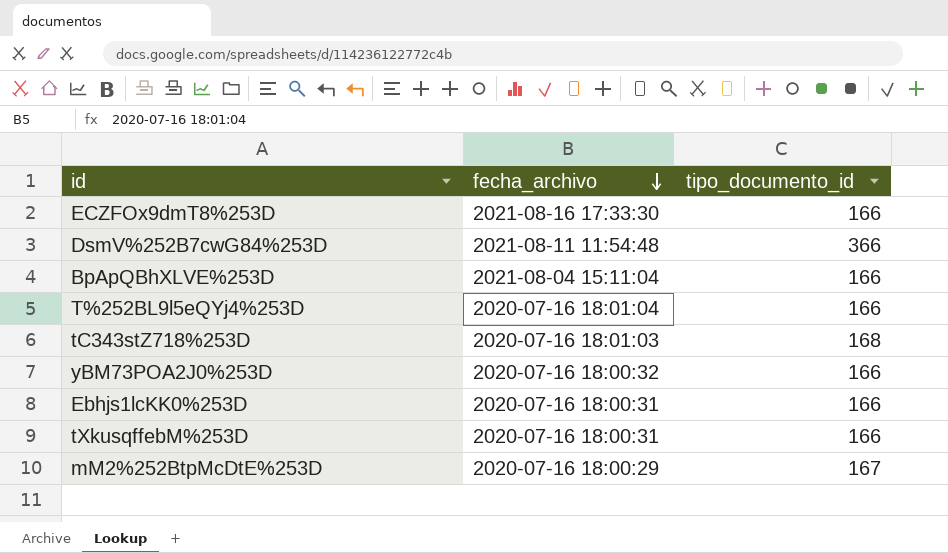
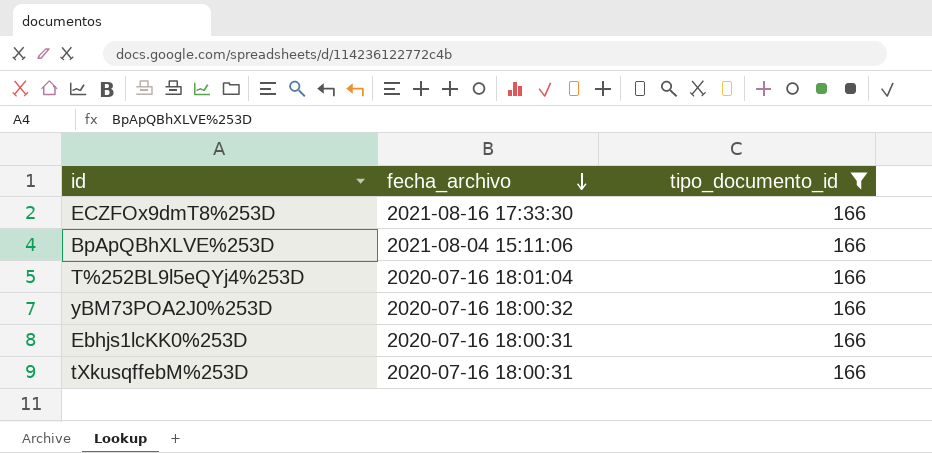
filter: none -> tipo_documento_id = 166
BpApQBhXLVE%253D | fecha_archivo: 2021-08-04 15:11:04 -> 2021-08-04 15:11:06

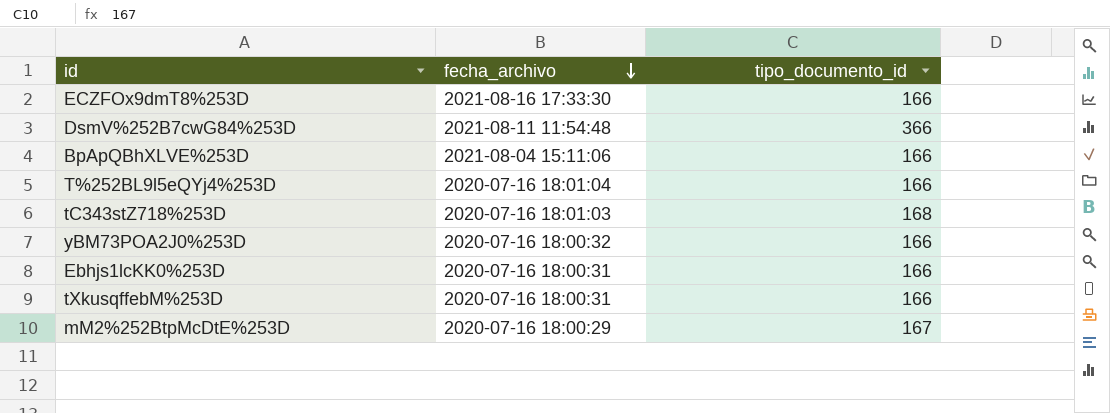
filter: tipo_documento_id = 166 -> none

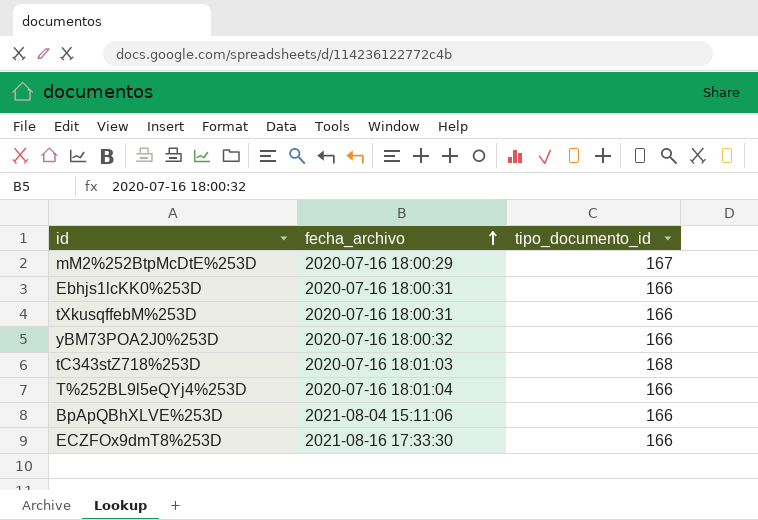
row order: fecha_archivo descending -> fecha_archivo ascending
row DsmV%252B7cwG84%253D: 2021-08-11 11:54:48 | 366 -> none

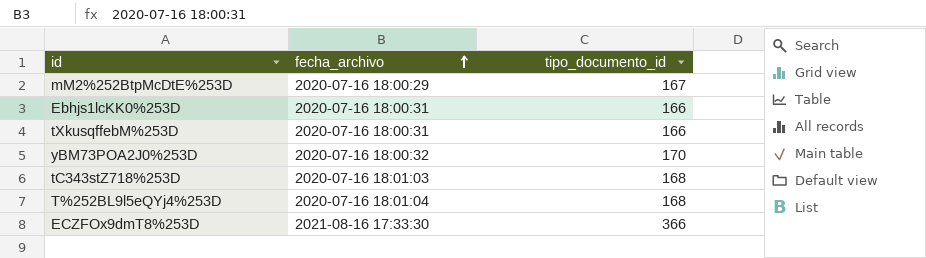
row BpApQBhXLVE%253D: 2021-08-04 15:11:06 | 166 -> none
yBM73POA2J0%253D | tipo_documento_id: 166 -> 170
T%252BL9l5eQYj4%253D | tipo_documento_id: 166 -> 168
ECZFOx9dmT8%253D | tipo_documento_id: 166 -> 366

